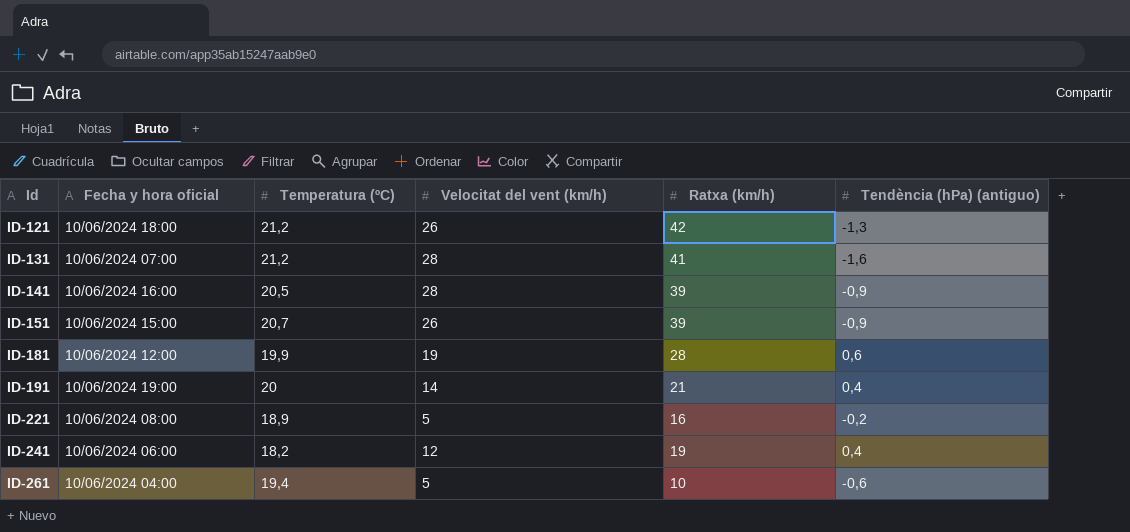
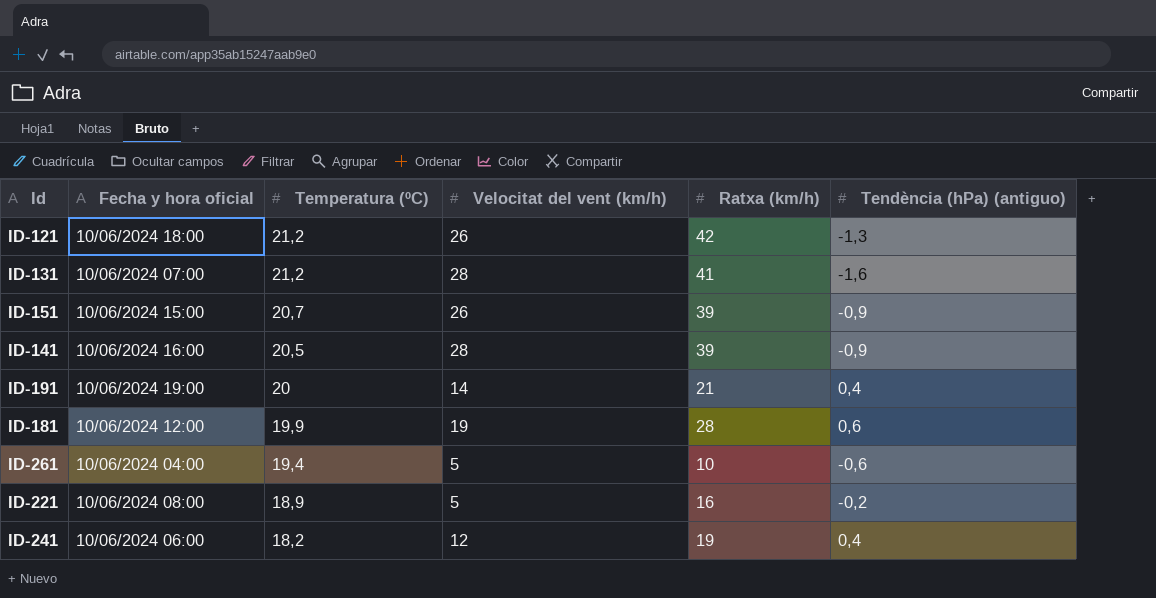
row order: Id ascending -> Temperatura (ºC) descending

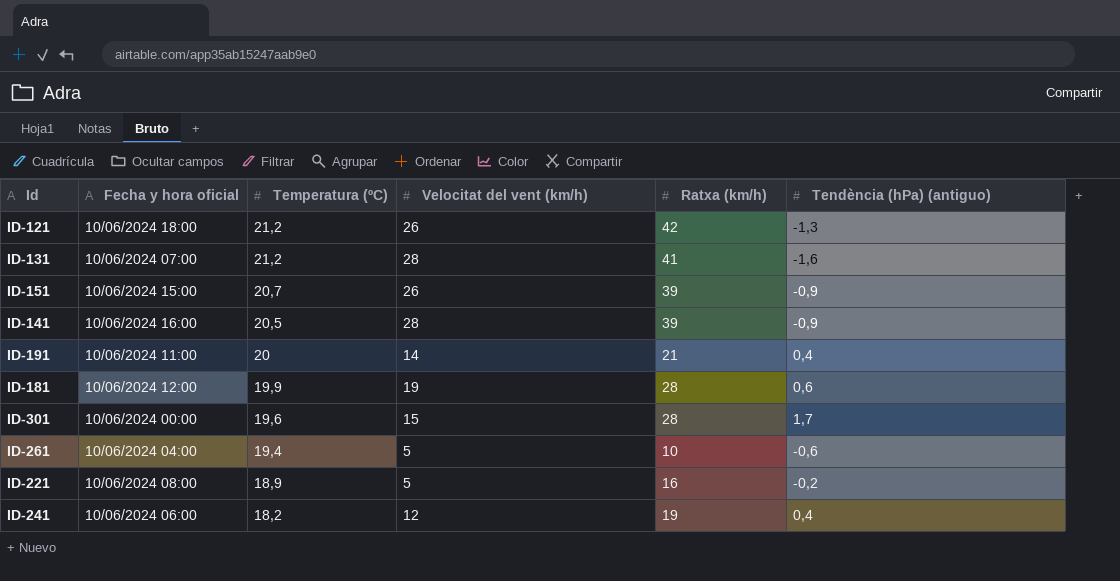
ID-191 | Fecha y hora oficial: 10/06/2024 19:00 -> 10/06/2024 11:00
row ID-301: none -> 10/06/2024 00:00 | 19,6 | 15 | 28 | 1,7

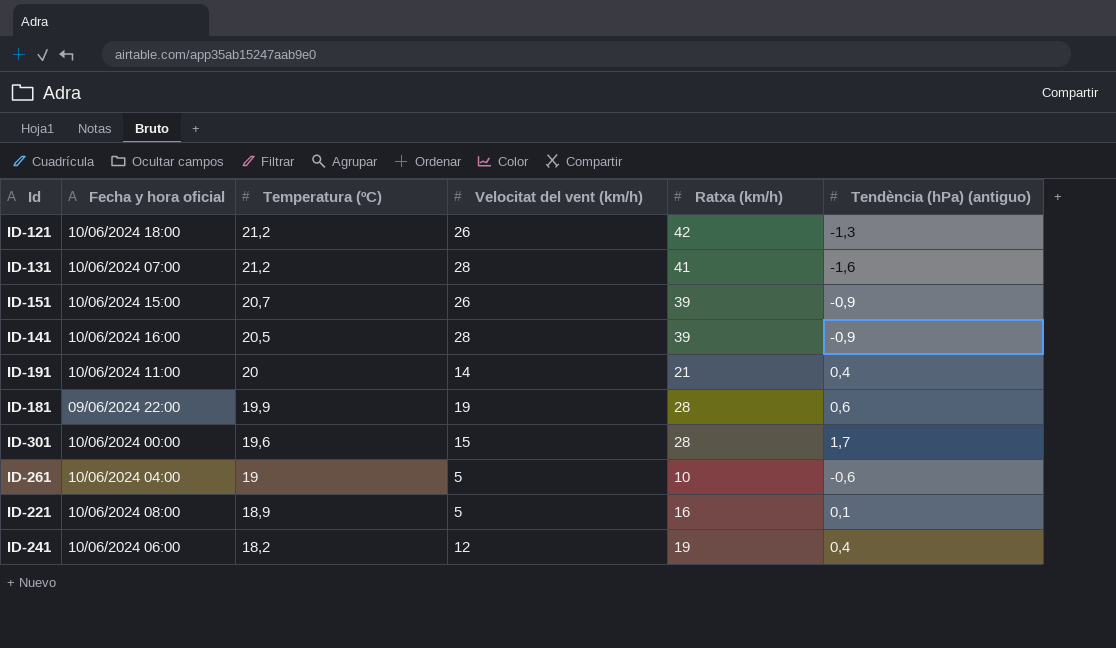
ID-181 | Fecha y hora oficial: 10/06/2024 12:00 -> 09/06/2024 22:00
ID-261 | Temperatura (ºC): 19,4 -> 19
ID-221 | Tendència (hPa) (antiguo): -0,2 -> 0,1

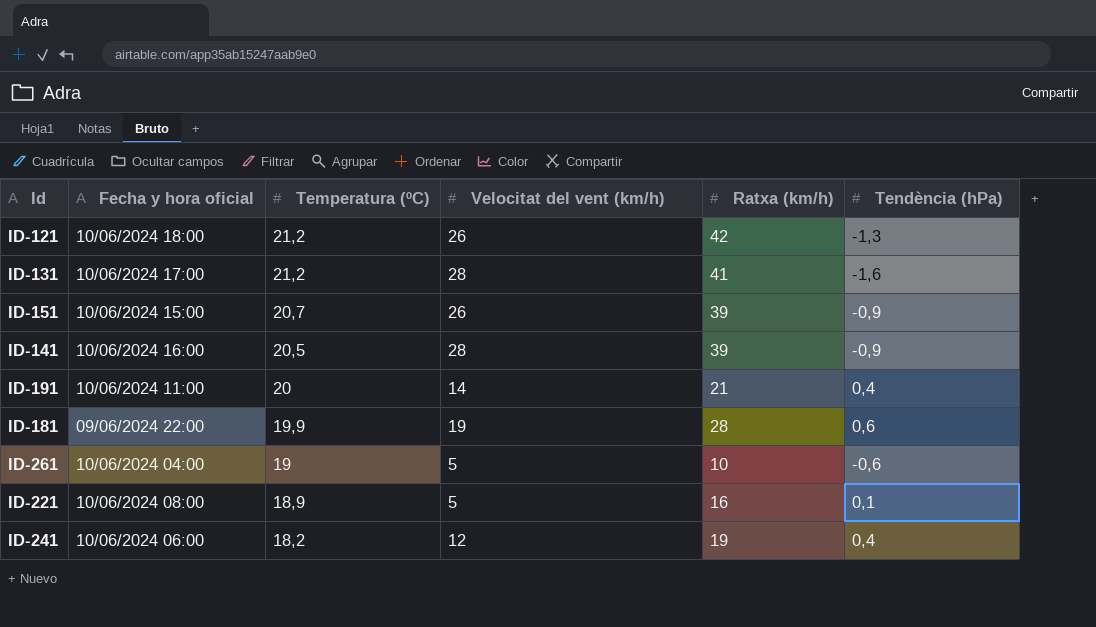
column name: Tendència (hPa) (antiguo) -> Tendència (hPa)
row ID-301: 10/06/2024 00:00 | 19,6 | 15 | 28 | 1,7 -> none
ID-131 | Fecha y hora oficial: 10/06/2024 07:00 -> 10/06/2024 17:00

